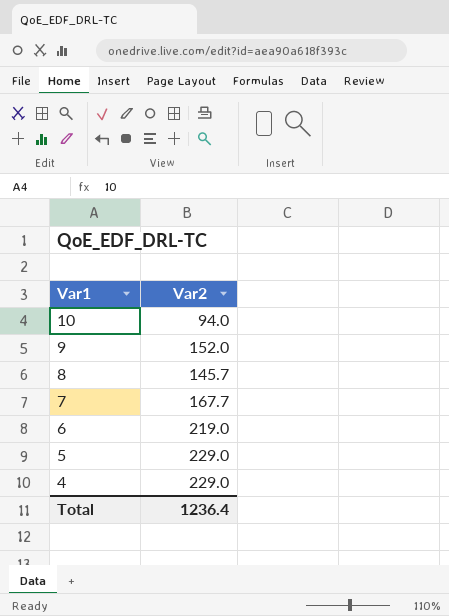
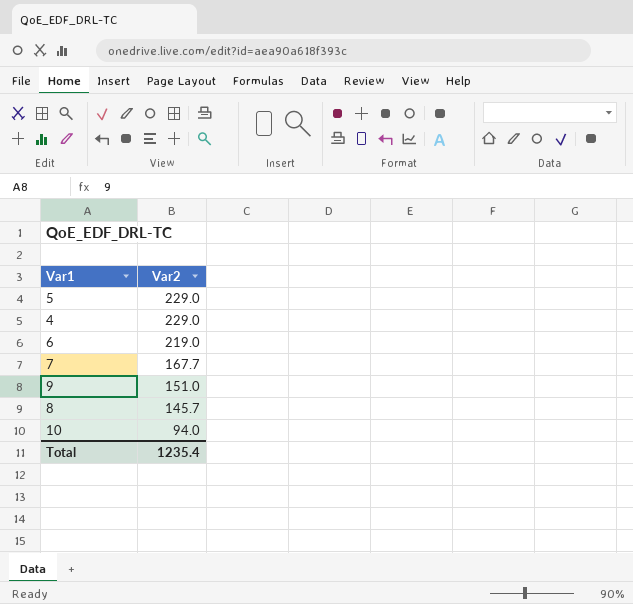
row order: Var1 descending -> Var2 descending
9 | Var2: 152.0 -> 151.0
Total | Var2: 1236.4 -> 1235.4

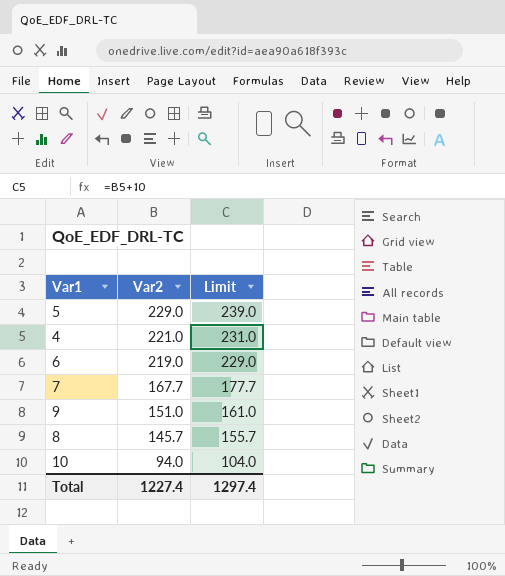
column Limit | formula: none -> [Var2] + 10
4 | Var2: 229.0 -> 221.0
Total | Var2: 1235.4 -> 1227.4

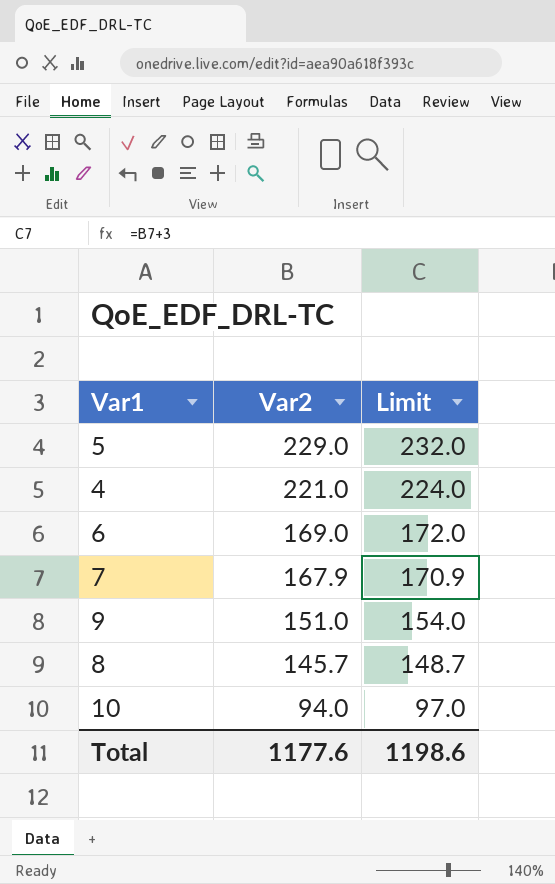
column Limit | formula: [Var2] + 10 -> [Var2] + 3
6 | Var2: 219.0 -> 169.0
7 | Var2: 167.7 -> 167.9
Total | Var2: 1227.4 -> 1177.6
Total | Limit: 1297.4 -> 1198.6

